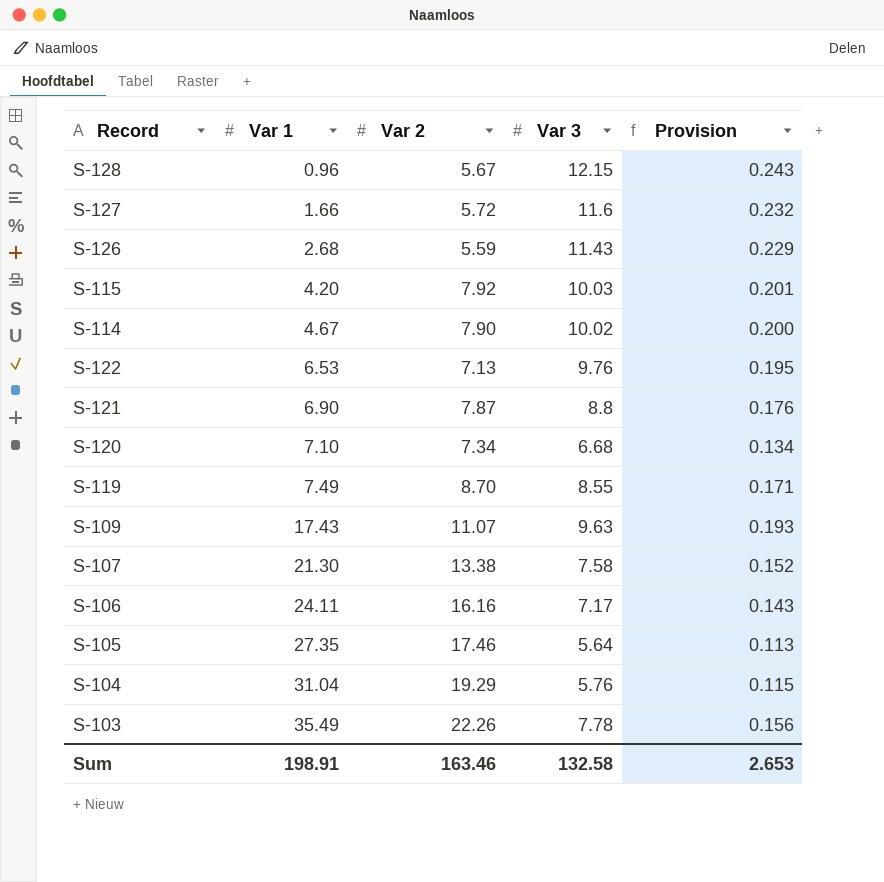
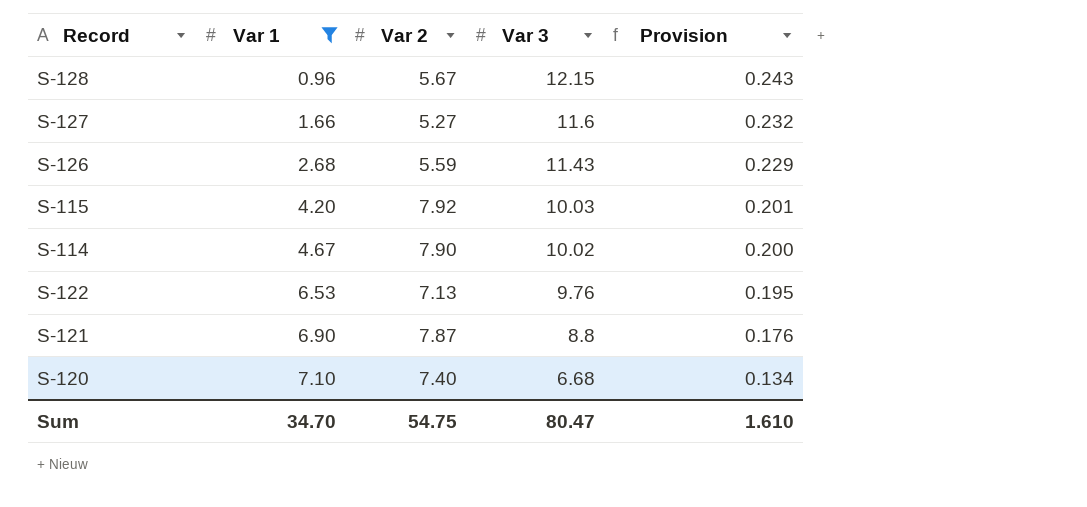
filter: none -> Var 1 <= 7.10
S-127 | Var 2: 5.72 -> 5.27
S-120 | Var 2: 7.34 -> 7.40
Sum | Var 1: 198.91 -> 34.70
Sum | Var 2: 163.46 -> 54.75
Sum | Var 3: 132.58 -> 80.47
Sum | Provision: 2.653 -> 1.610

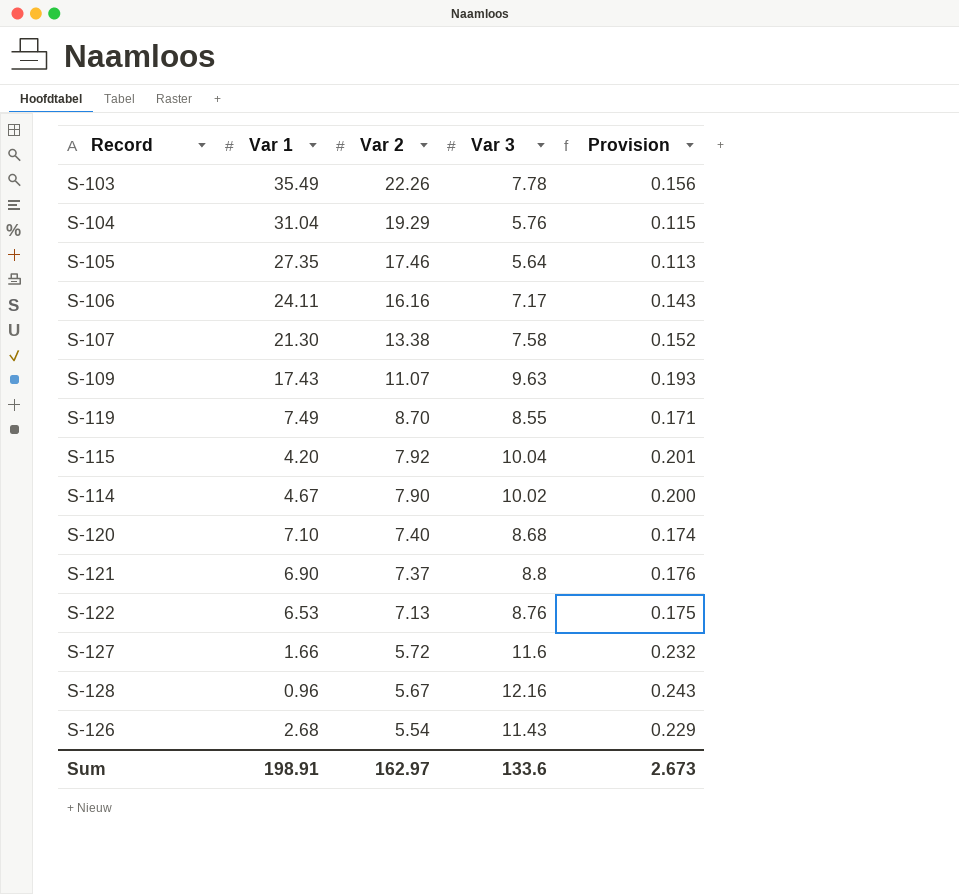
filter: Var 1 <= 7.10 -> none
row order: Var 1 ascending -> Var 2 descending
S-115 | Var 3: 10.03 -> 10.04
S-120 | Var 3: 6.68 -> 8.68
S-120 | Provision: 0.134 -> 0.174
S-121 | Var 2: 7.87 -> 7.37
S-122 | Var 3: 9.76 -> 8.76
S-122 | Provision: 0.195 -> 0.175
S-127 | Var 2: 5.27 -> 5.72
S-128 | Var 3: 12.15 -> 12.16
S-126 | Var 2: 5.59 -> 5.54
Sum | Var 1: 34.70 -> 198.91
Sum | Var 2: 54.75 -> 162.97
Sum | Var 3: 80.47 -> 133.6
Sum | Provision: 1.610 -> 2.673

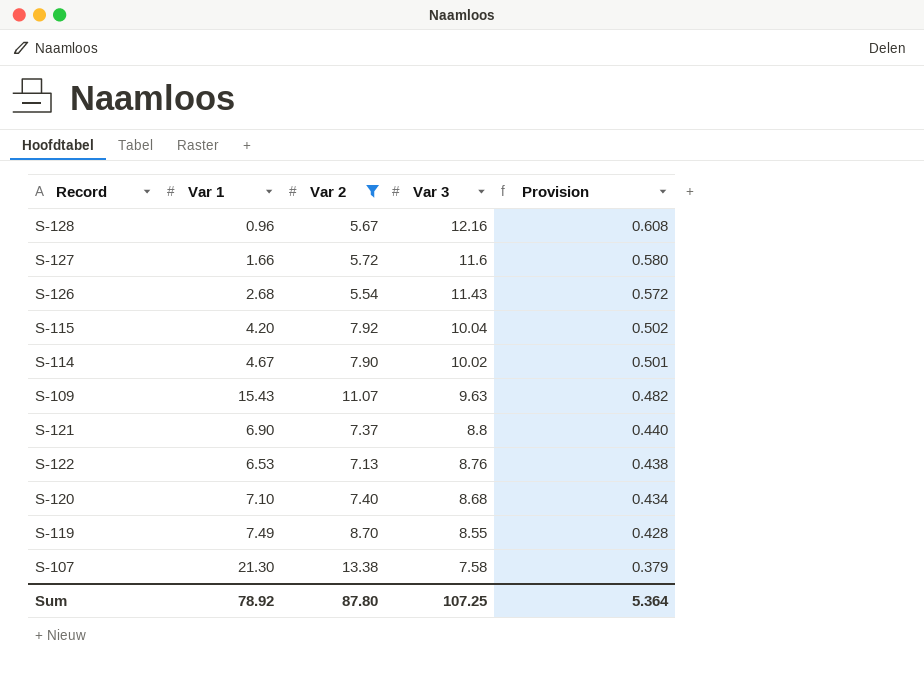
filter: none -> Var 2 <= 13.38
row order: Var 2 descending -> Var 3 descending
column Provision | formula: [Var 3] * 0.02 -> [Var 3] * 0.05
S-109 | Var 1: 17.43 -> 15.43
Sum | Var 1: 198.91 -> 78.92
Sum | Var 2: 162.97 -> 87.80
Sum | Var 3: 133.6 -> 107.25
Sum | Provision: 2.673 -> 5.364

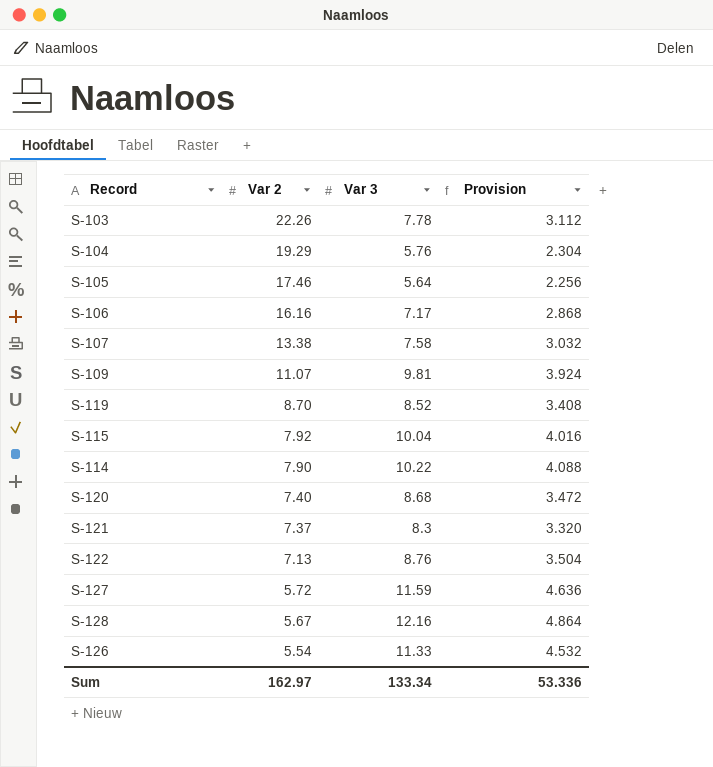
filter: Var 2 <= 13.38 -> none
row order: Var 3 descending -> Var 2 descending
column Var 1 | position: 2 -> none
column Provision | formula: [Var 3] * 0.05 -> [Var 3] * 0.4
S-109 | Var 3: 9.63 -> 9.81
S-119 | Var 3: 8.55 -> 8.52
S-114 | Var 3: 10.02 -> 10.22
S-121 | Var 3: 8.8 -> 8.3
S-127 | Var 3: 11.6 -> 11.59
S-126 | Var 3: 11.43 -> 11.33
Sum | Var 2: 87.80 -> 162.97
Sum | Var 3: 107.25 -> 133.34
Sum | Provision: 5.364 -> 53.336

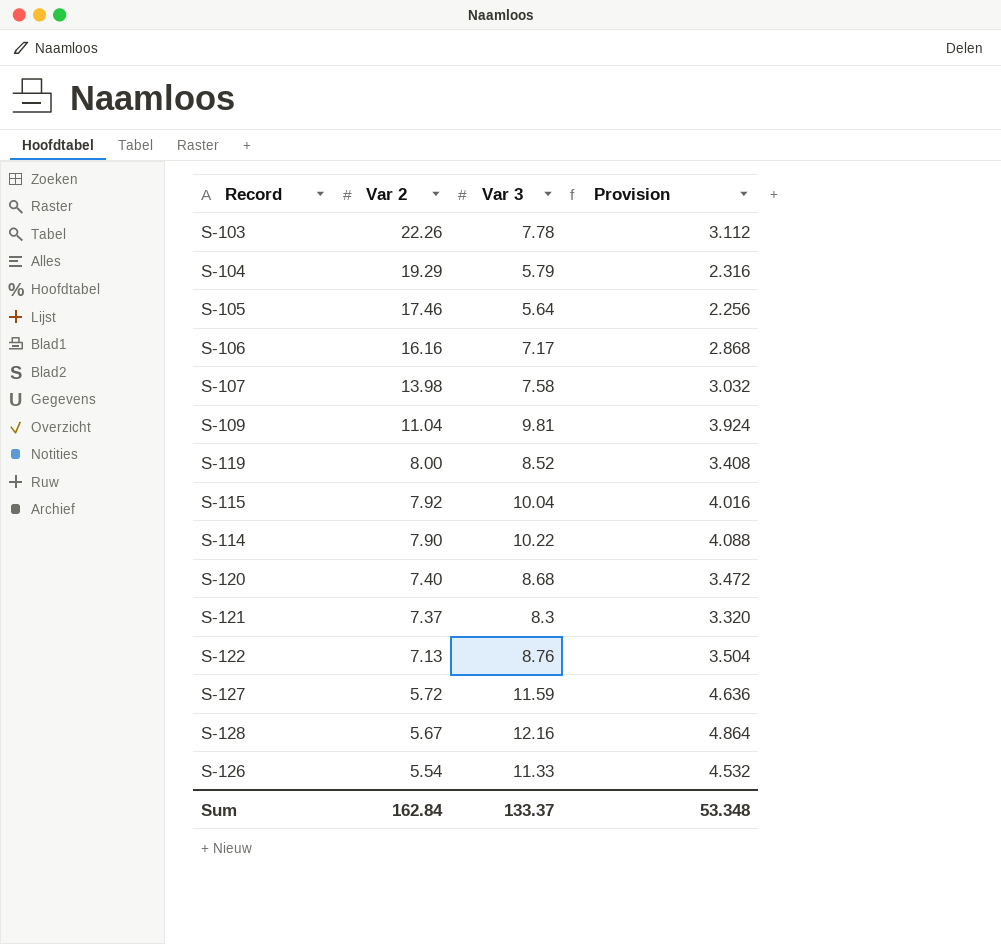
S-104 | Var 3: 5.76 -> 5.79
S-104 | Provision: 2.304 -> 2.316
S-107 | Var 2: 13.38 -> 13.98
S-109 | Var 2: 11.07 -> 11.04
S-119 | Var 2: 8.70 -> 8.00
Sum | Var 2: 162.97 -> 162.84
Sum | Var 3: 133.34 -> 133.37
Sum | Provision: 53.336 -> 53.348

